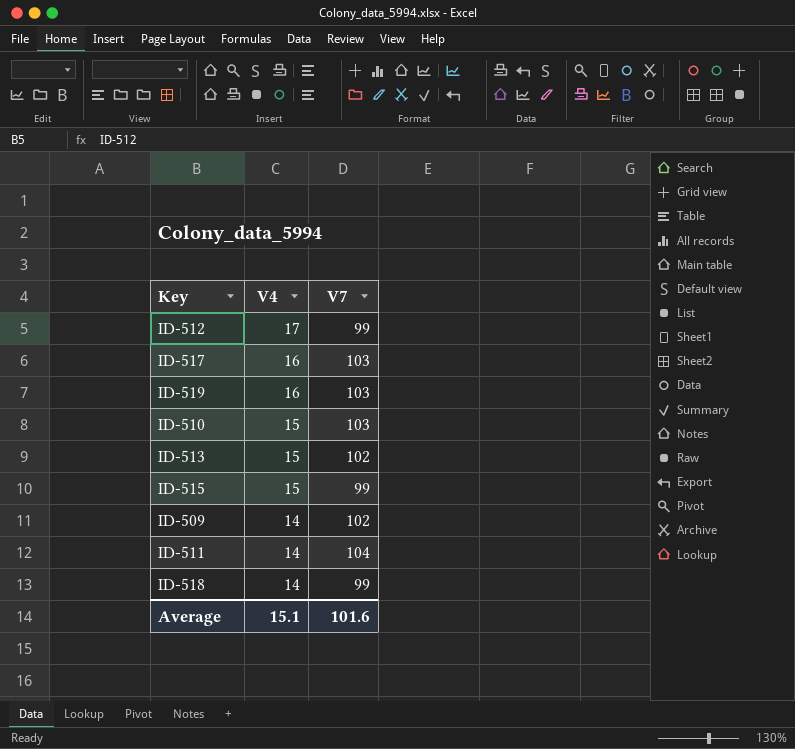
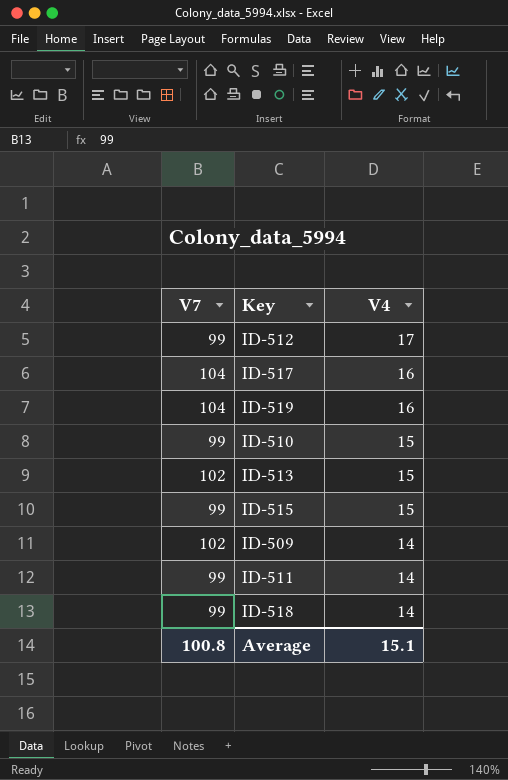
column V7 | position: 3 -> 1
ID-517 | V7: 103 -> 104
ID-519 | V7: 103 -> 104
ID-510 | V7: 103 -> 99
ID-511 | V7: 104 -> 99
Average | V7: 101.6 -> 100.8

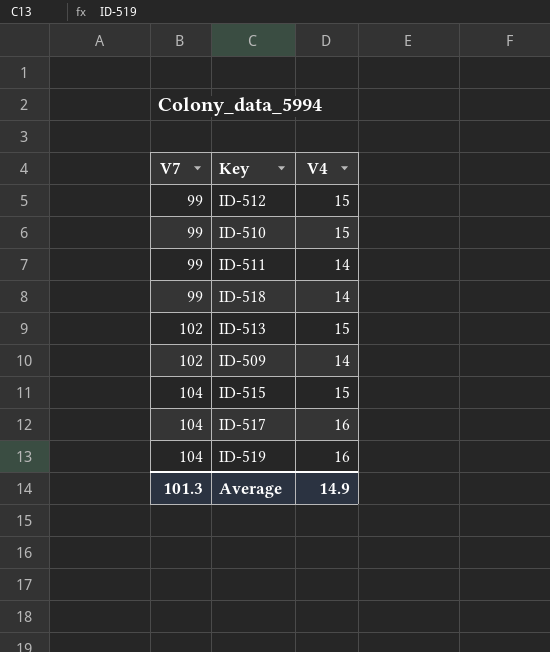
row order: V4 descending -> V7 ascending
ID-512 | V4: 17 -> 15
ID-515 | V7: 99 -> 104
Average | V7: 100.8 -> 101.3
Average | V4: 15.1 -> 14.9

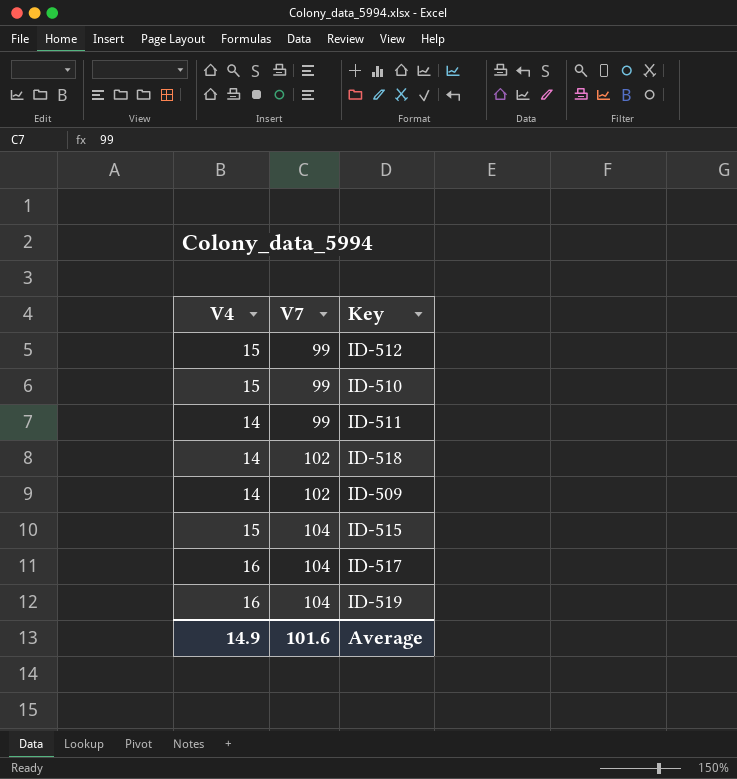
column V4 | position: 3 -> 1
row ID-513: 102 | 15 -> none
ID-518 | V7: 99 -> 102
Average | V7: 101.3 -> 101.6

